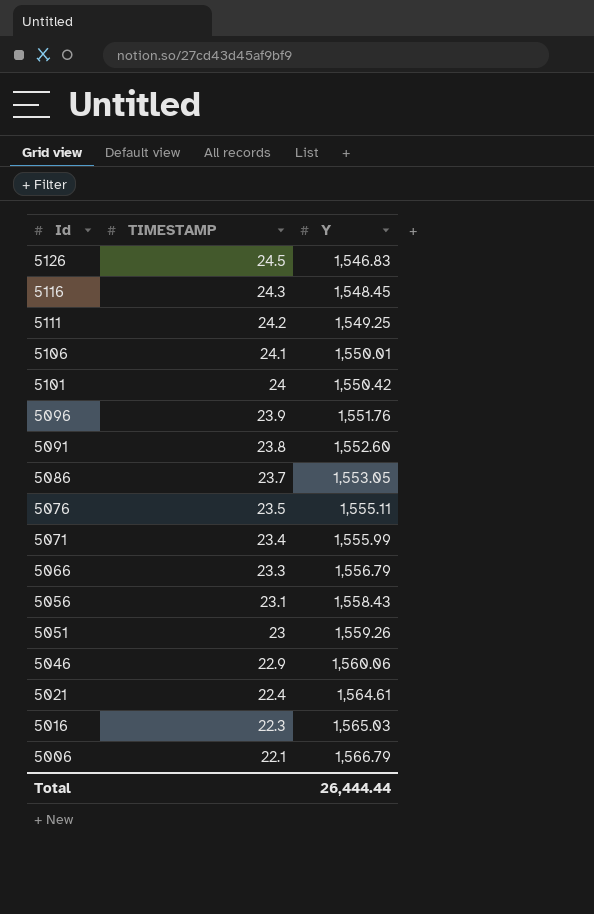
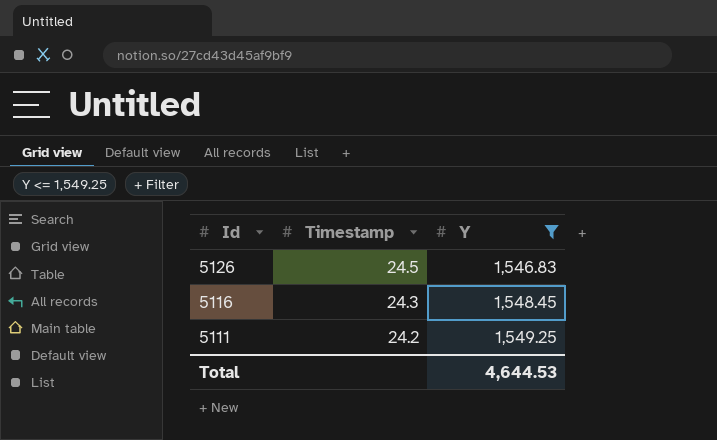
filter: none -> Y <= 1,549.25
column name: TIMESTAMP -> Timestamp
Total | Y: 26,444.44 -> 4,644.53

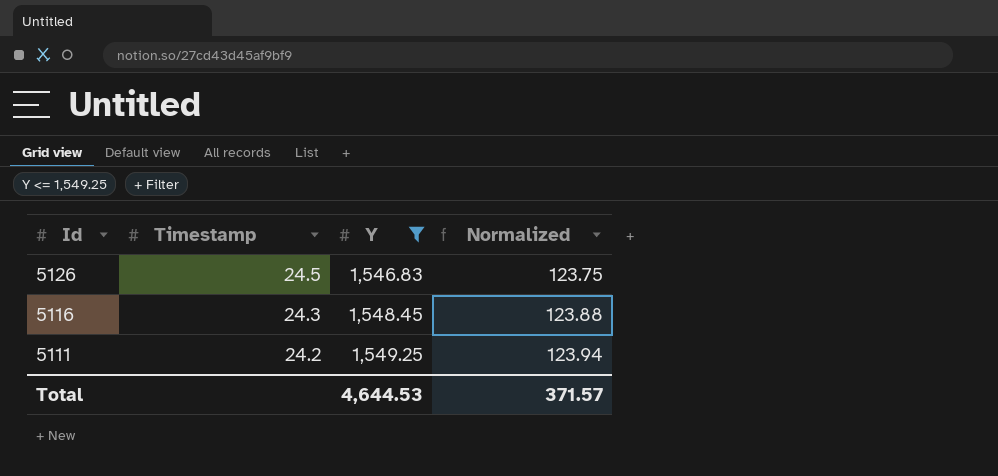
column Normalized | formula: none -> [Y] * 0.08

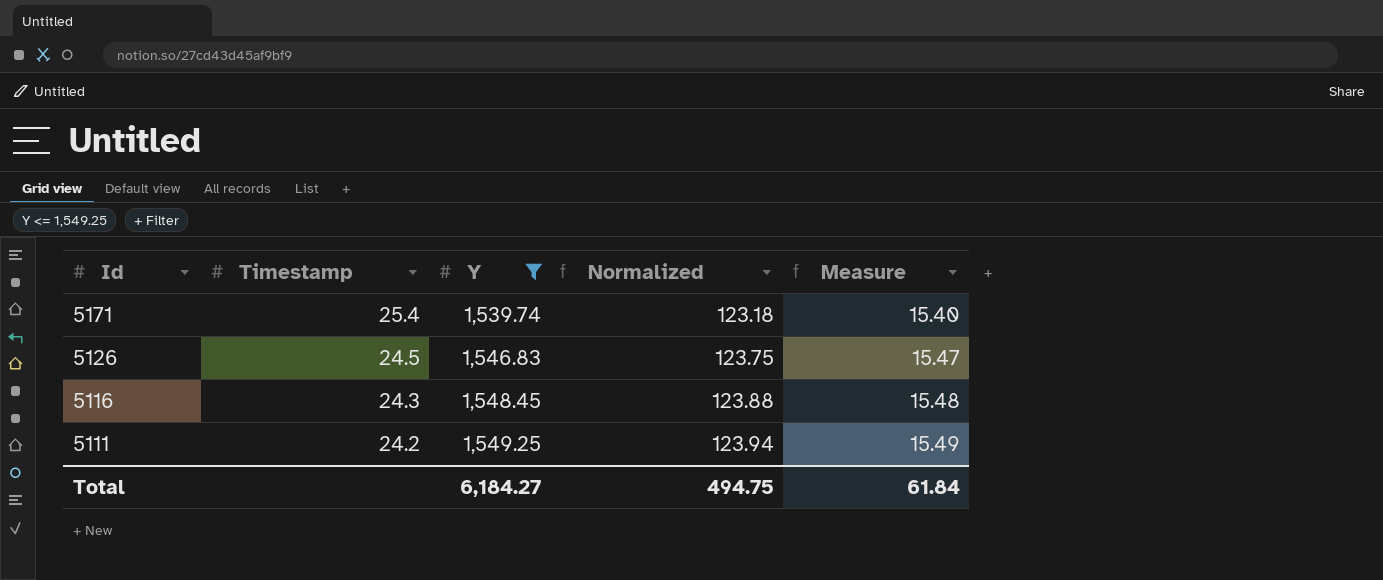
column Measure | formula: none -> [Y] * 0.01
row 5171: none -> 25.4 | 1,539.74 | 123.18 | 15.40
Total | Y: 4,644.53 -> 6,184.27
Total | Normalized: 371.57 -> 494.75

